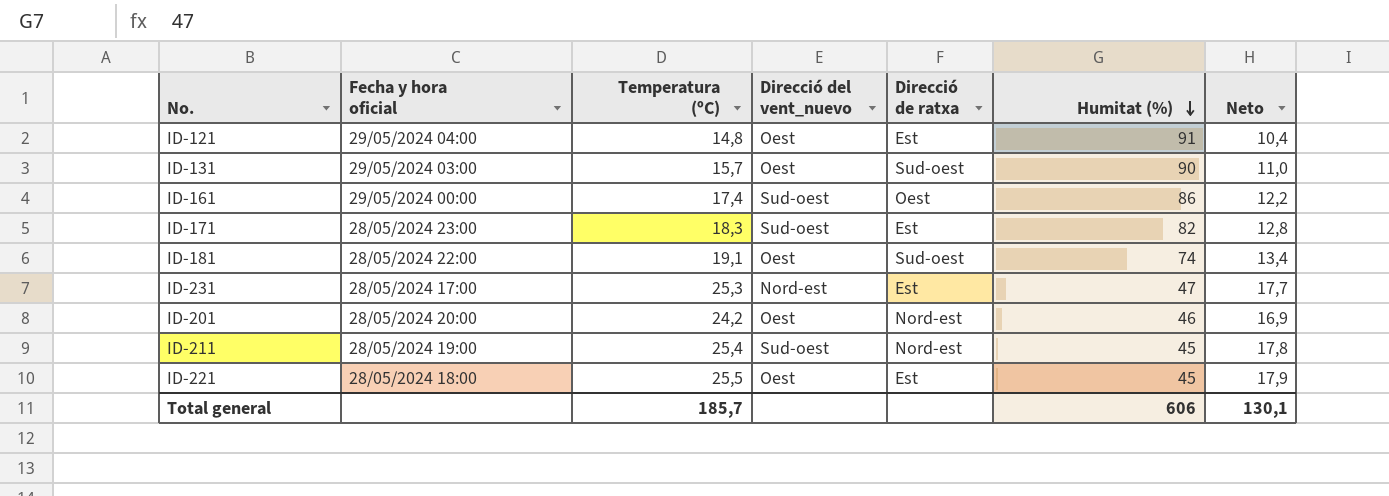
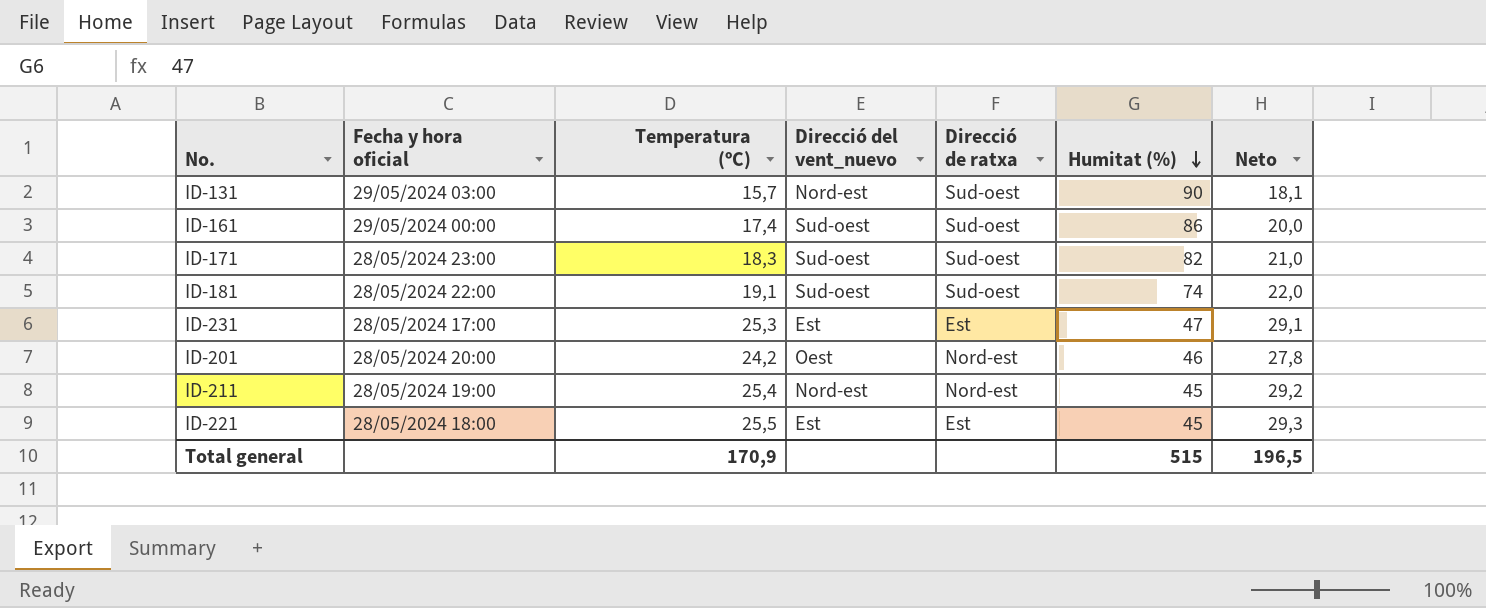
column Neto | formula: [Temperatura (ºC)] * 0,7 -> [Temperatura (ºC)] * 1,15
row ID-121: 29/05/2024 04:00 | 14,8 | Oest | Est | 91 | 10,4 -> none
ID-131 | Direcció del vent_nuevo: Oest -> Nord-est
ID-161 | Direcció de ratxa: Oest -> Sud-oest
ID-171 | Direcció de ratxa: Est -> Sud-oest
ID-181 | Direcció del vent_nuevo: Oest -> Sud-oest
ID-231 | Direcció del vent_nuevo: Nord-est -> Est
ID-211 | Direcció del vent_nuevo: Sud-oest -> Nord-est
ID-221 | Direcció del vent_nuevo: Oest -> Est
Total general | Temperatura (ºC): 185,7 -> 170,9
Total general | Humitat (%): 606 -> 515
Total general | Neto: 130,1 -> 196,5

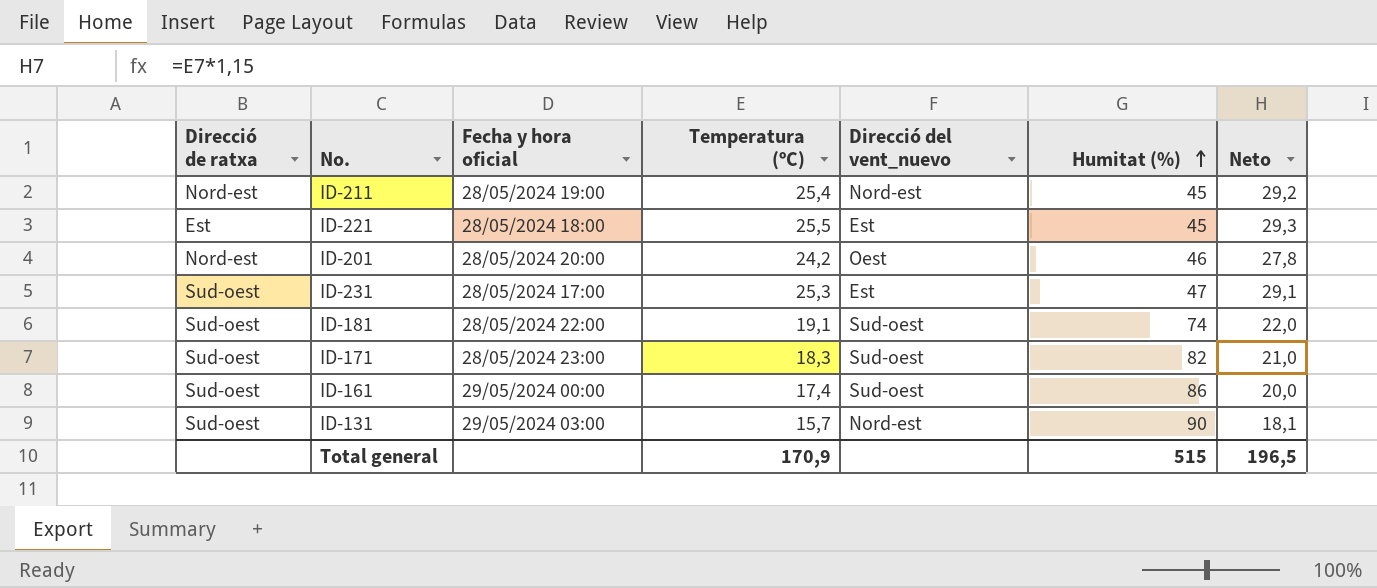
row order: Humitat (%) descending -> Humitat (%) ascending
column Direcció de ratxa | position: 5 -> 1
ID-231 | Direcció de ratxa: Est -> Sud-oest

